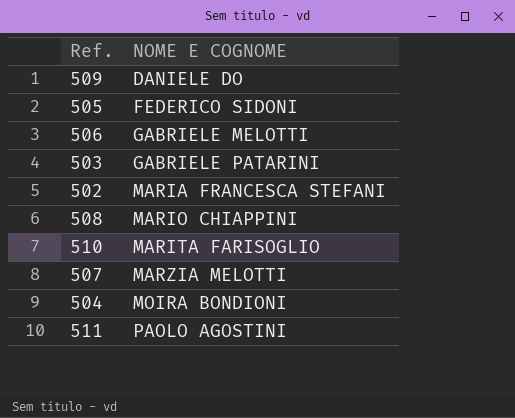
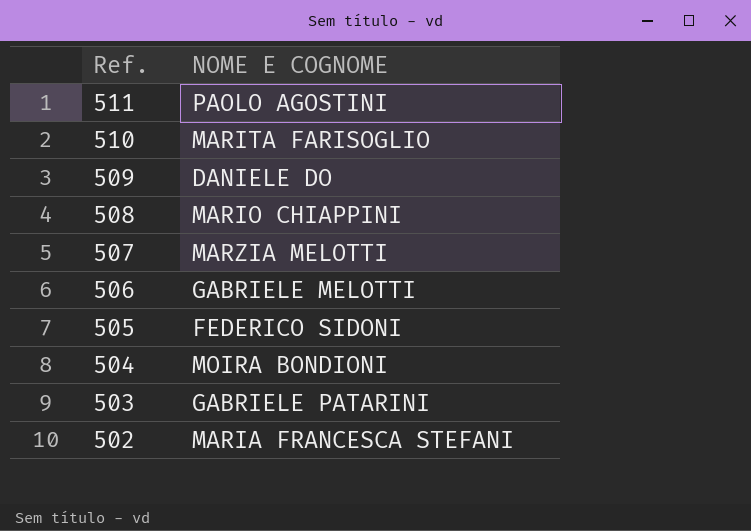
row order: NOME E COGNOME ascending -> Ref. descending

